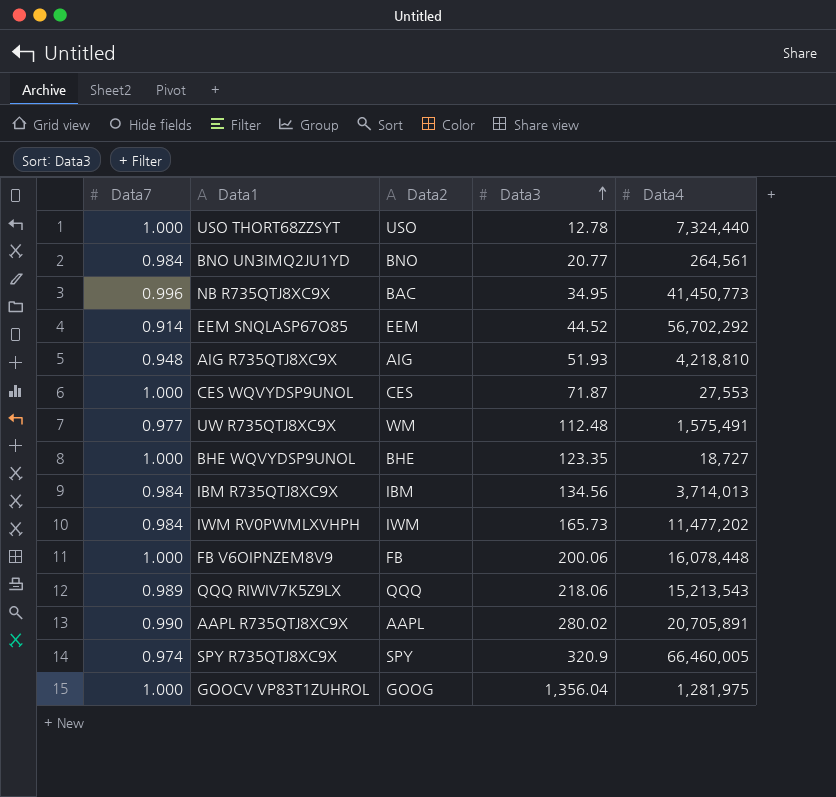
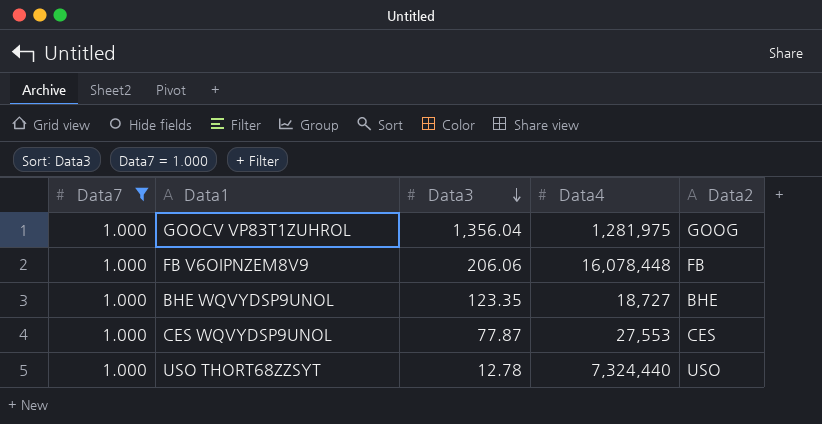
filter: none -> Data7 = 1.000
row order: Data3 ascending -> Data3 descending
column Data2 | position: 3 -> 5
FB V6OIPNZEM8V9 | Data3: 200.06 -> 206.06
CES WQVYDSP9UNOL | Data3: 71.87 -> 77.87

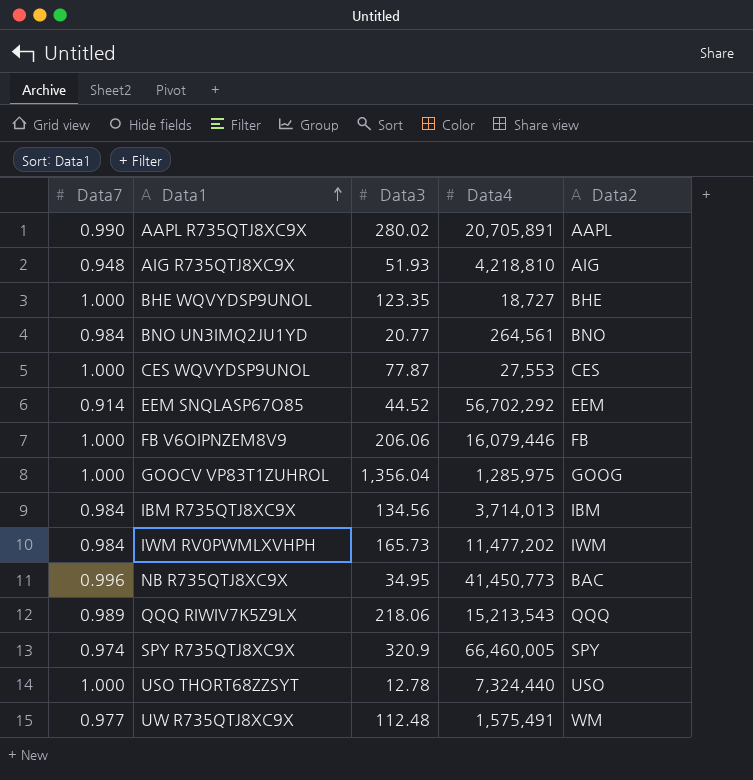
filter: Data7 = 1.000 -> none
row order: Data3 descending -> Data1 ascending
FB V6OIPNZEM8V9 | Data4: 16,078,448 -> 16,079,446
GOOCV VP83T1ZUHROL | Data4: 1,281,975 -> 1,285,975

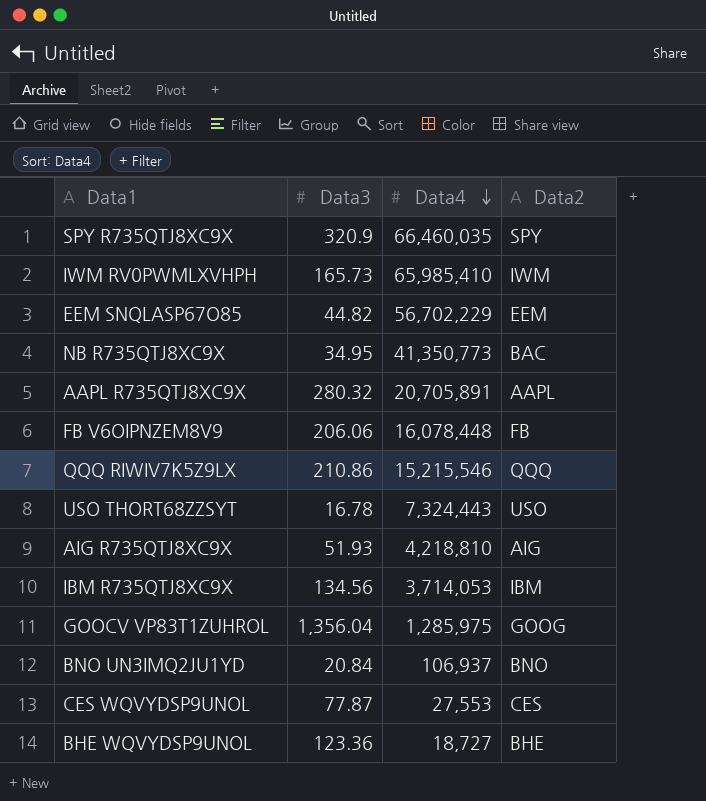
row order: Data1 ascending -> Data4 descending
column Data7 | position: 1 -> none
row UW R735QTJ8XC9X: 0.977 | 112.48 | 1,575,491 | WM -> none
SPY R735QTJ8XC9X | Data4: 66,460,005 -> 66,460,035
IWM RV0PWMLXVHPH | Data4: 11,477,202 -> 65,985,410
EEM SNQLASP67O85 | Data3: 44.52 -> 44.82
EEM SNQLASP67O85 | Data4: 56,702,292 -> 56,702,229
NB R735QTJ8XC9X | Data4: 41,450,773 -> 41,350,773
AAPL R735QTJ8XC9X | Data3: 280.02 -> 280.32
FB V6OIPNZEM8V9 | Data4: 16,079,446 -> 16,078,448
QQQ RIWIV7K5Z9LX | Data3: 218.06 -> 210.86
QQQ RIWIV7K5Z9LX | Data4: 15,213,543 -> 15,215,546
USO THORT68ZZSYT | Data3: 12.78 -> 16.78
USO THORT68ZZSYT | Data4: 7,324,440 -> 7,324,443
IBM R735QTJ8XC9X | Data4: 3,714,013 -> 3,714,053
BNO UN3IMQ2JU1YD | Data3: 20.77 -> 20.84
BNO UN3IMQ2JU1YD | Data4: 264,561 -> 106,937
BHE WQVYDSP9UNOL | Data3: 123.35 -> 123.36

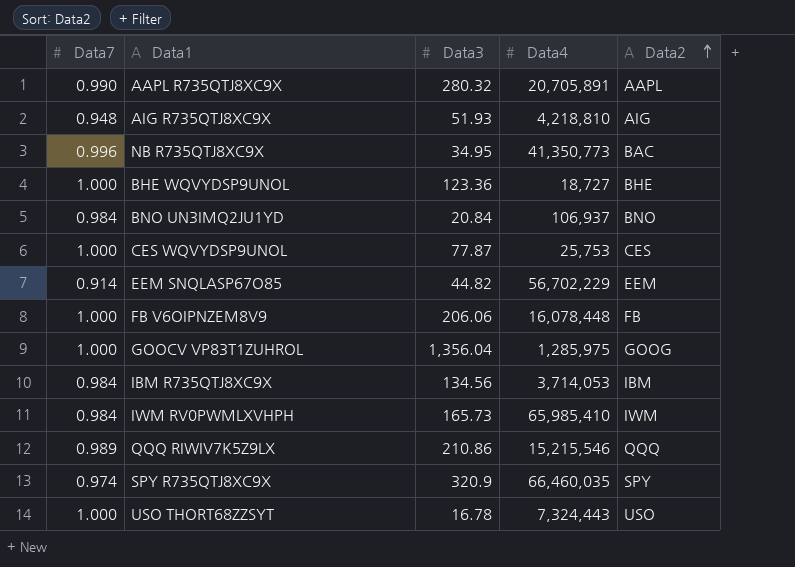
row order: Data4 descending -> Data2 ascending
column Data7 | position: none -> 1
CES WQVYDSP9UNOL | Data4: 27,553 -> 25,753

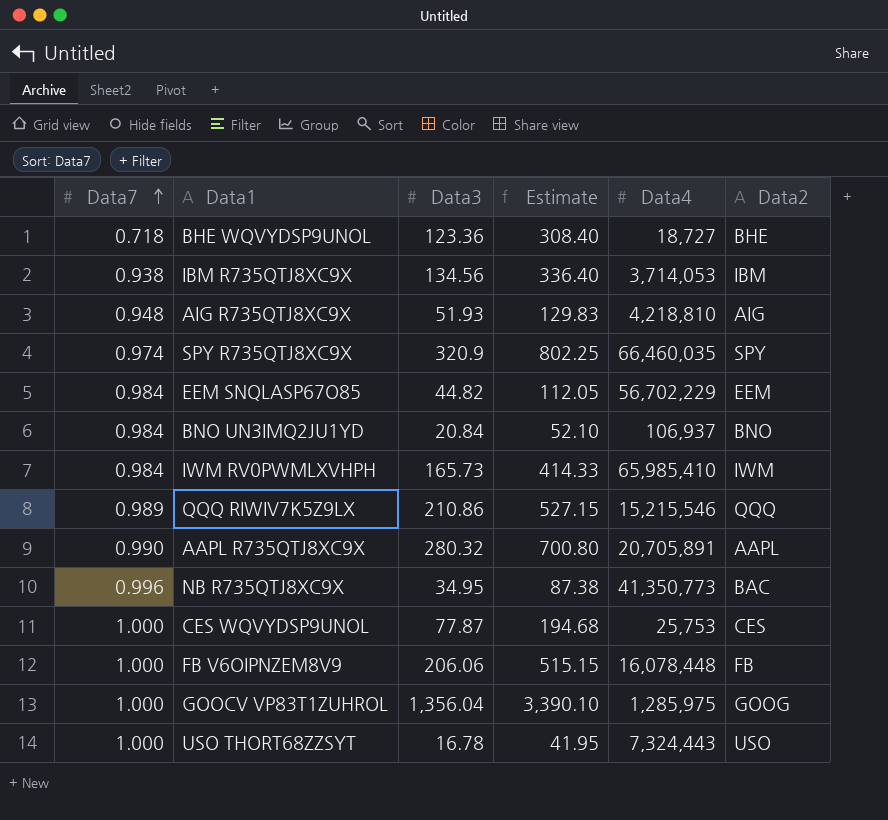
row order: Data2 ascending -> Data7 ascending
column Estimate | formula: none -> [Data3] * 2.5
BHE WQVYDSP9UNOL | Data7: 1.000 -> 0.718
IBM R735QTJ8XC9X | Data7: 0.984 -> 0.938
EEM SNQLASP67O85 | Data7: 0.914 -> 0.984

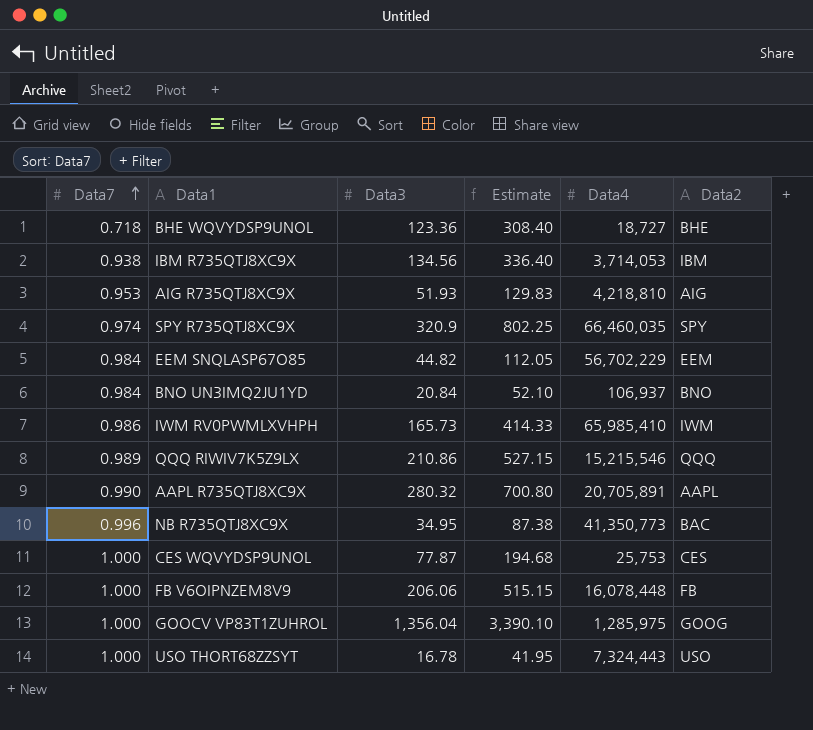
AIG R735QTJ8XC9X | Data7: 0.948 -> 0.953
IWM RV0PWMLXVHPH | Data7: 0.984 -> 0.986

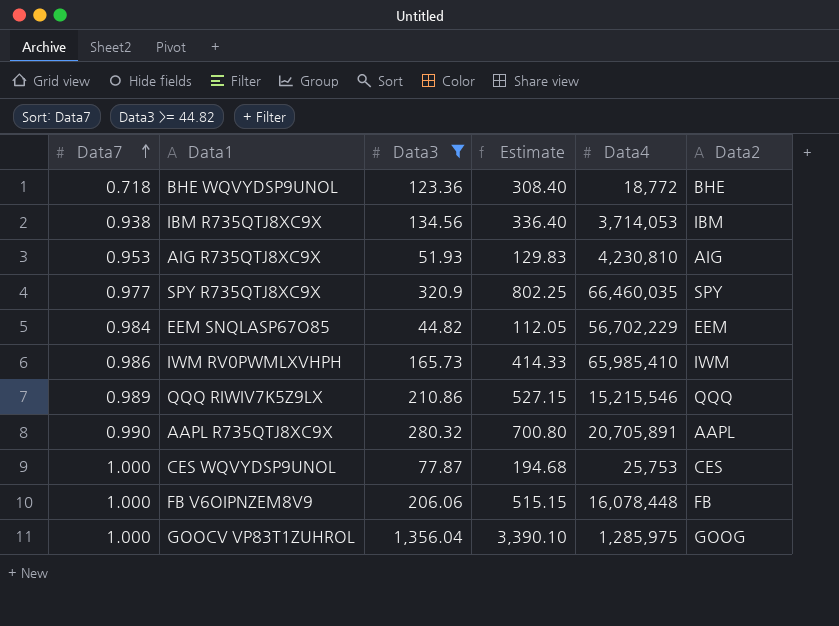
filter: none -> Data3 >= 44.82
BHE WQVYDSP9UNOL | Data4: 18,727 -> 18,772
AIG R735QTJ8XC9X | Data4: 4,218,810 -> 4,230,810
SPY R735QTJ8XC9X | Data7: 0.974 -> 0.977

